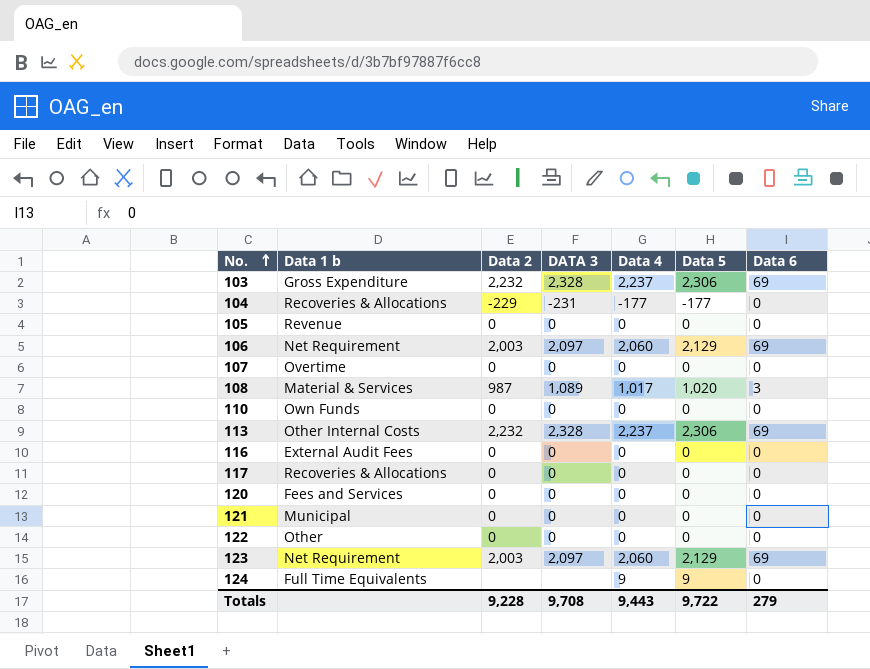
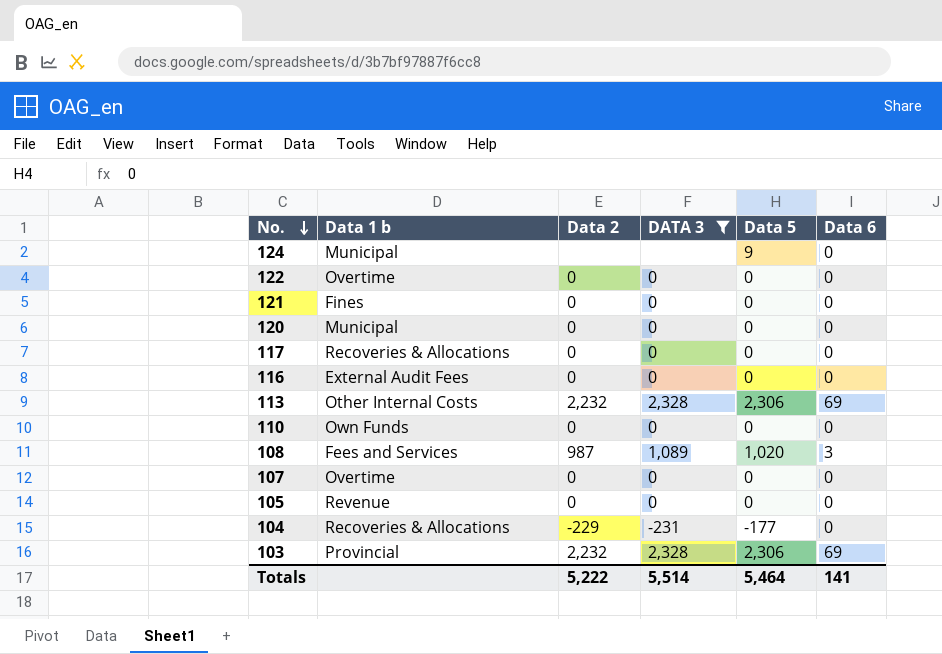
filter: none -> DATA 3 != 2,097
row order: No. ascending -> No. descending
column Data 4 | position: 5 -> none
124 | Data 1 b: Full Time Equivalents -> Municipal
122 | Data 1 b: Other -> Overtime
121 | Data 1 b: Municipal -> Fines
120 | Data 1 b: Fees and Services -> Municipal
108 | Data 1 b: Material & Services -> Fees and Services
103 | Data 1 b: Gross Expenditure -> Provincial
Totals | Data 2: 9,228 -> 5,222
Totals | DATA 3: 9,708 -> 5,514
Totals | Data 5: 9,722 -> 5,464
Totals | Data 6: 279 -> 141

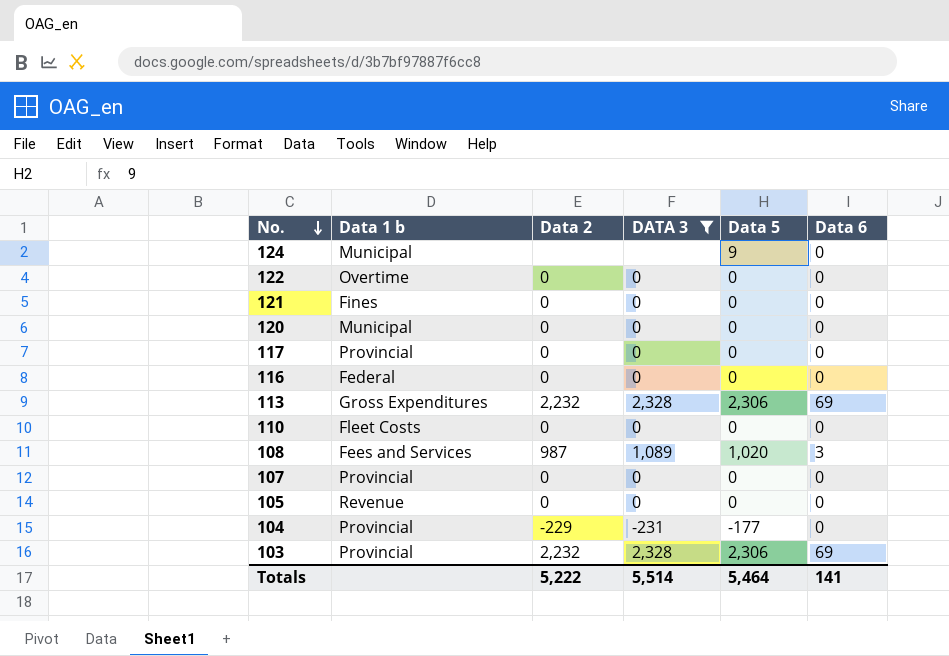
117 | Data 1 b: Recoveries & Allocations -> Provincial
116 | Data 1 b: External Audit Fees -> Federal
113 | Data 1 b: Other Internal Costs -> Gross Expenditures
110 | Data 1 b: Own Funds -> Fleet Costs
107 | Data 1 b: Overtime -> Provincial
104 | Data 1 b: Recoveries & Allocations -> Provincial

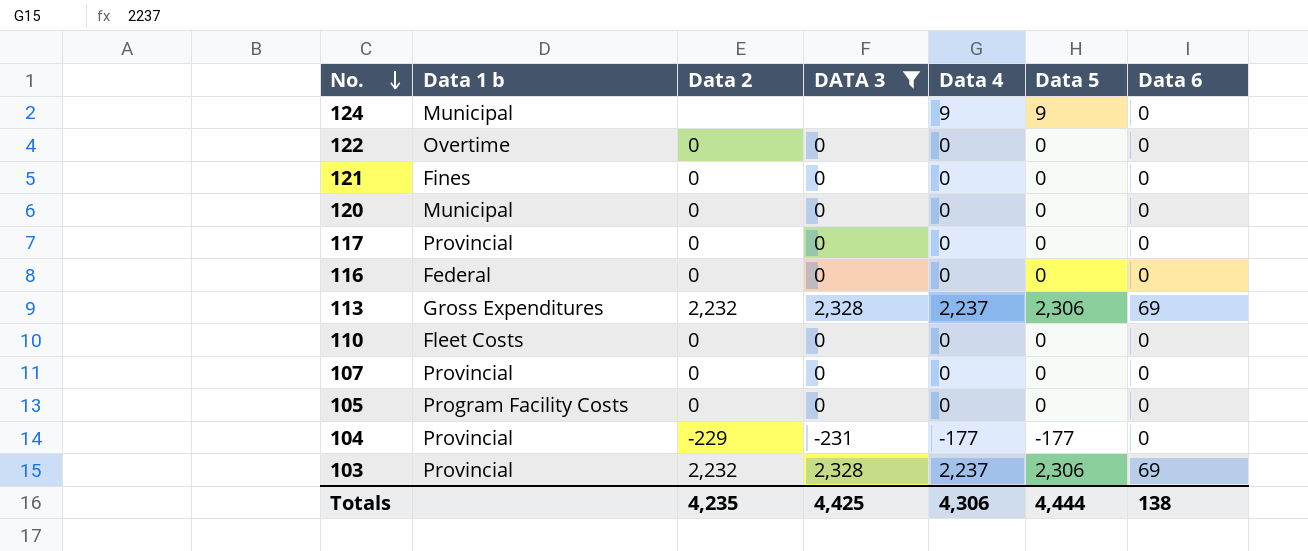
column Data 4 | position: none -> 5
row 108: Fees and Services | 987 | 1,089 | 1,020 | 3 -> none
105 | Data 1 b: Revenue -> Program Facility Costs
Totals | Data 2: 5,222 -> 4,235
Totals | DATA 3: 5,514 -> 4,425
Totals | Data 5: 5,464 -> 4,444
Totals | Data 6: 141 -> 138

